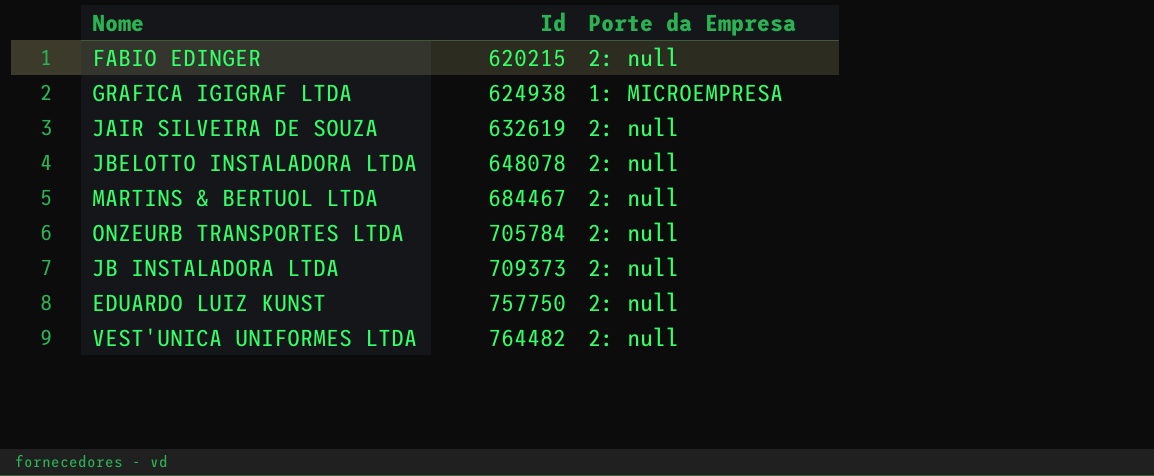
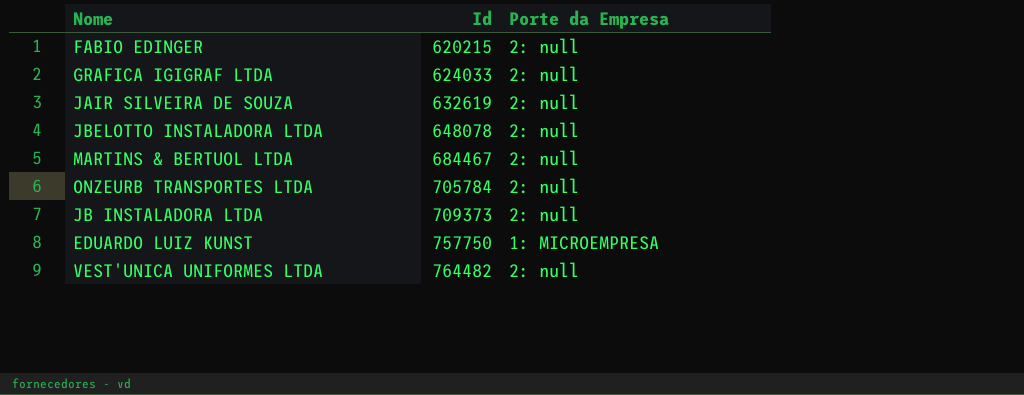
GRAFICA IGIGRAF LTDA | Id: 624938 -> 624033
GRAFICA IGIGRAF LTDA | Porte da Empresa: 1: MICROEMPRESA -> 2: null
EDUARDO LUIZ KUNST | Porte da Empresa: 2: null -> 1: MICROEMPRESA

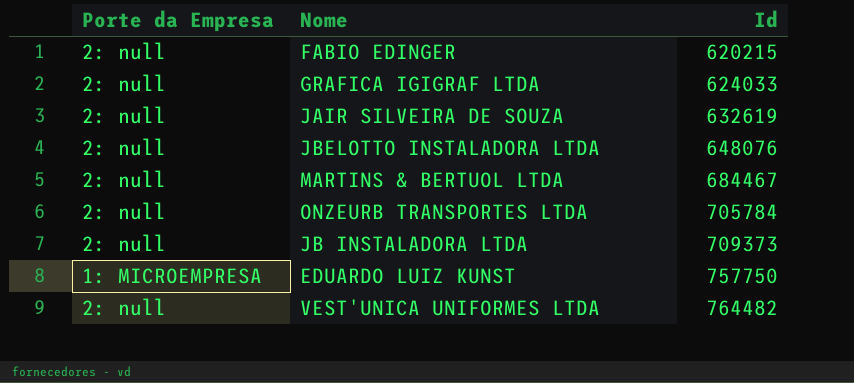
column Porte da Empresa | position: 3 -> 1
JBELOTTO INSTALADORA LTDA | Id: 648078 -> 648076

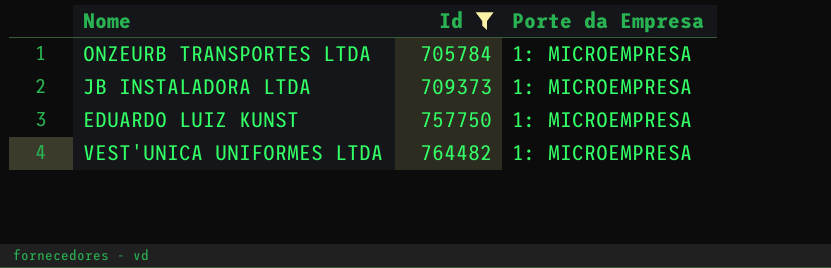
filter: none -> Id >= 705784
column Porte da Empresa | position: 1 -> 3
ONZEURB TRANSPORTES LTDA | Porte da Empresa: 2: null -> 1: MICROEMPRESA
JB INSTALADORA LTDA | Porte da Empresa: 2: null -> 1: MICROEMPRESA
VEST'UNICA UNIFORMES LTDA | Porte da Empresa: 2: null -> 1: MICROEMPRESA

